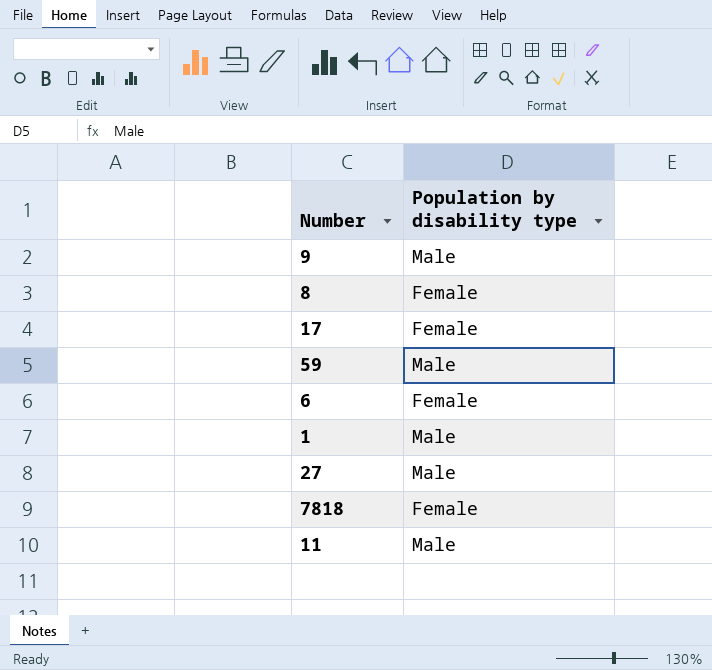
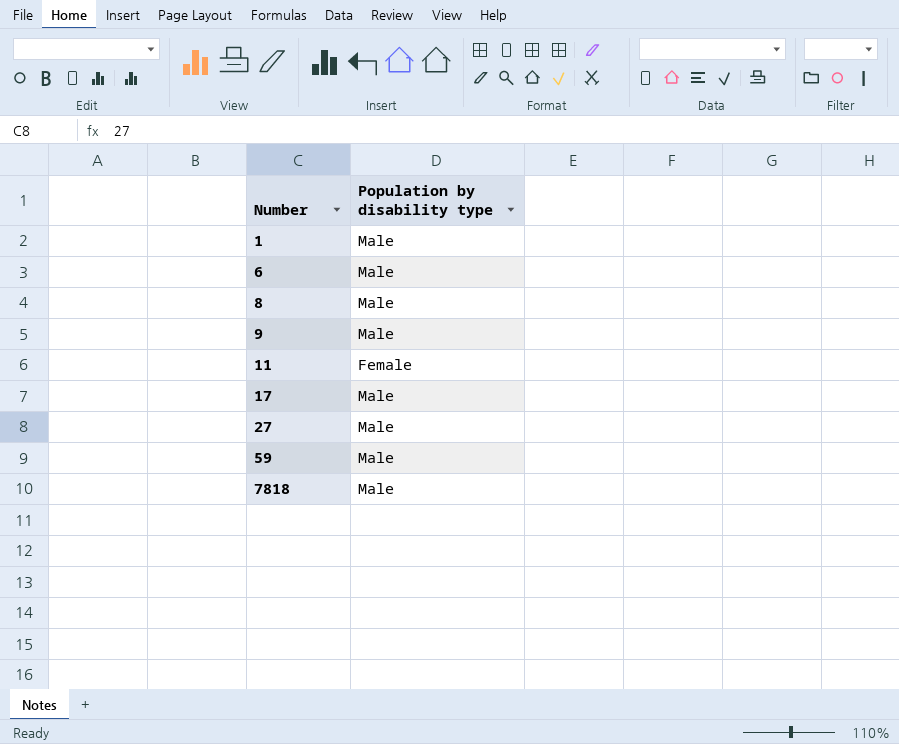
row order: none -> Number ascending
6 | Population by disability type: Female -> Male
8 | Population by disability type: Female -> Male
11 | Population by disability type: Male -> Female
17 | Population by disability type: Female -> Male
7818 | Population by disability type: Female -> Male

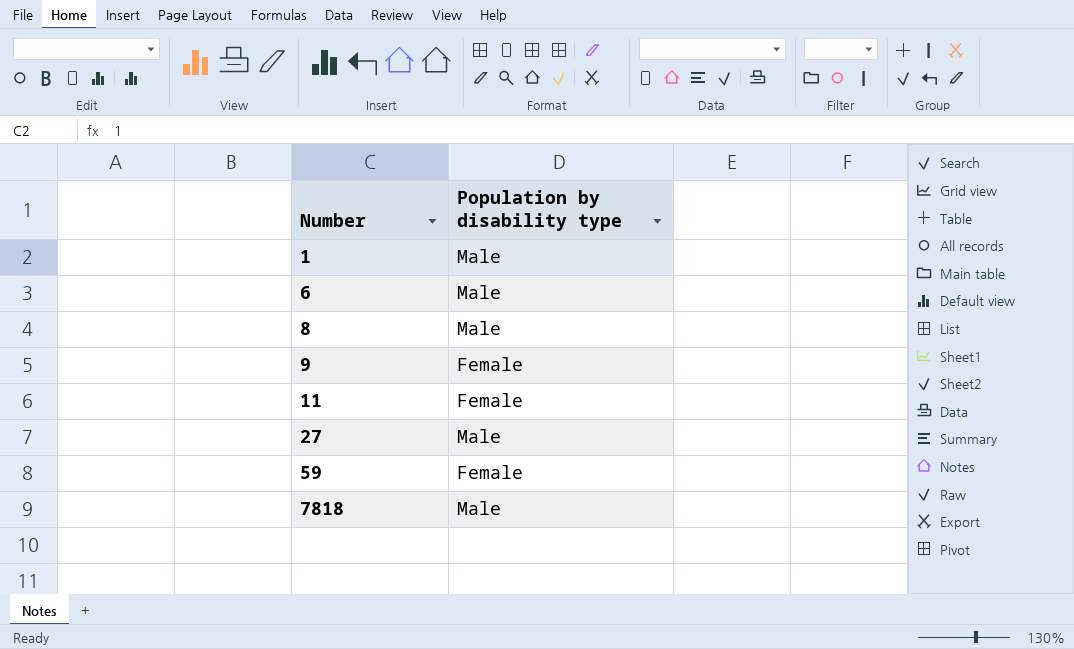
row 17: Male -> none
9 | Population by disability type: Male -> Female
59 | Population by disability type: Male -> Female

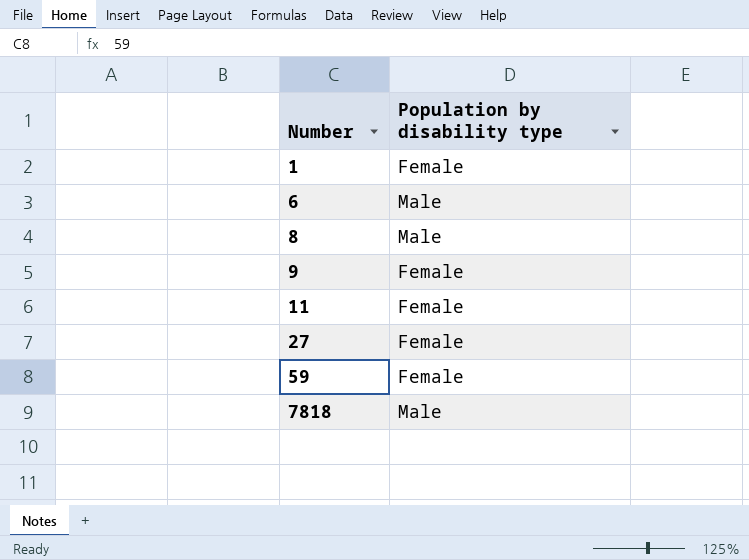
1 | Population by disability type: Male -> Female
27 | Population by disability type: Male -> Female

